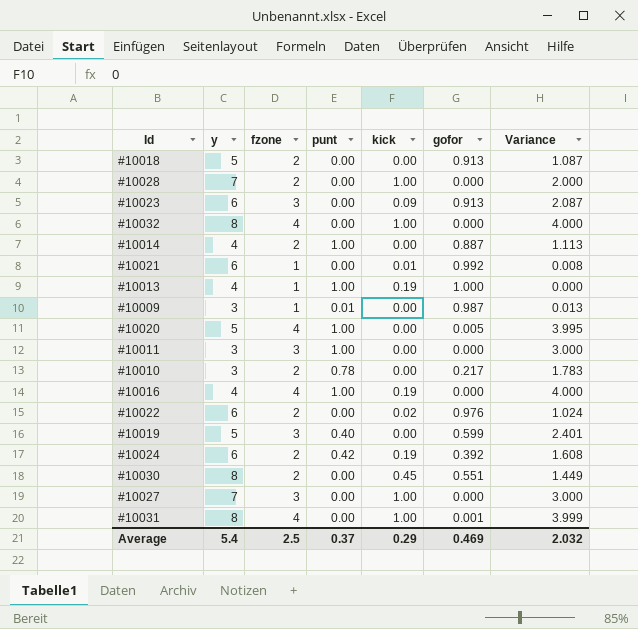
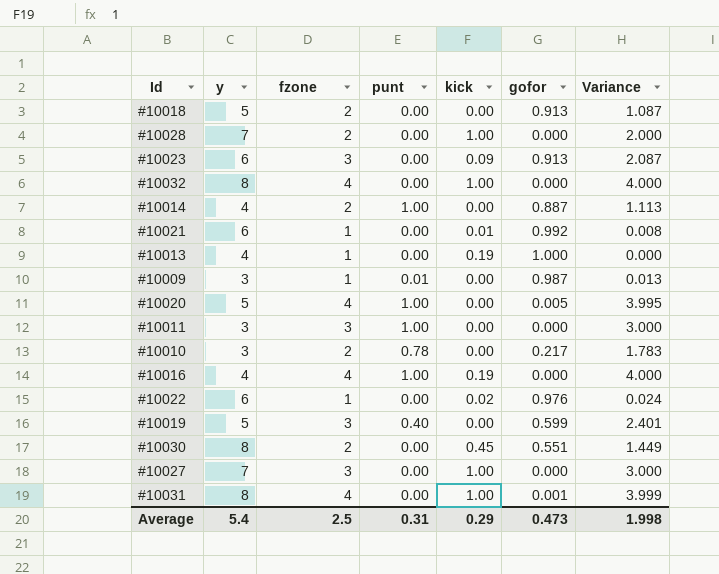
row #10024: 6 | 2 | 0.42 | 0.19 | 0.392 | 1.608 -> none
#10013 | punt: 1.00 -> 0.00
#10022 | fzone: 2 -> 1
#10022 | Variance: 1.024 -> 0.024
Average | punt: 0.37 -> 0.31
Average | gofor: 0.469 -> 0.473
Average | Variance: 2.032 -> 1.998

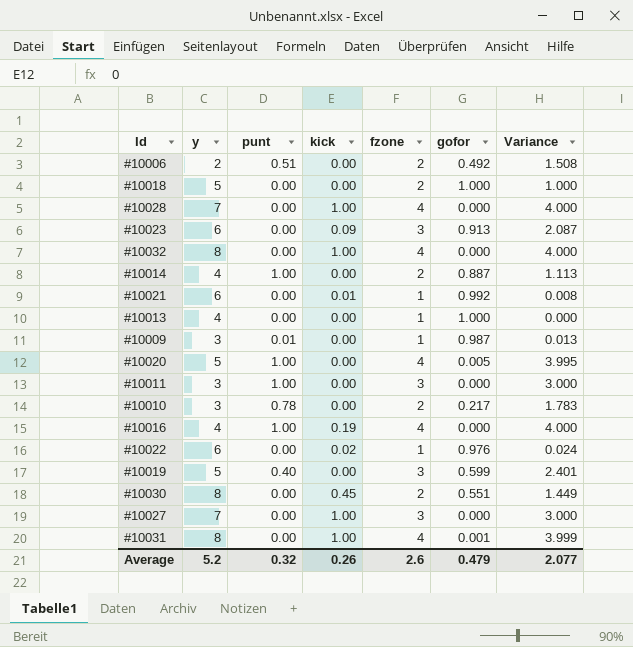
column fzone | position: 3 -> 5
row #10006: none -> 2 | 0.51 | 0.00 | 2 | 0.492 | 1.508
#10018 | gofor: 0.913 -> 1.000
#10018 | Variance: 1.087 -> 1.000
#10028 | fzone: 2 -> 4
#10028 | Variance: 2.000 -> 4.000
#10013 | kick: 0.19 -> 0.00
Average | y: 5.4 -> 5.2
Average | punt: 0.31 -> 0.32
Average | kick: 0.29 -> 0.26
Average | fzone: 2.5 -> 2.6
Average | gofor: 0.473 -> 0.479
Average | Variance: 1.998 -> 2.077

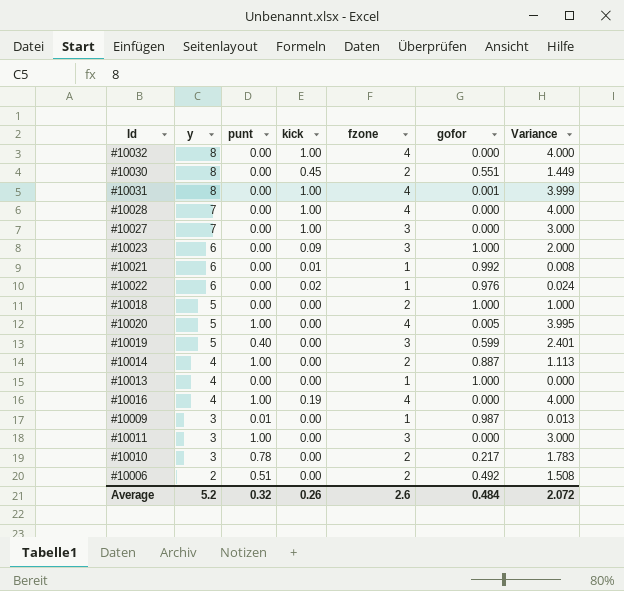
row order: none -> y descending
#10023 | gofor: 0.913 -> 1.000
#10023 | Variance: 2.087 -> 2.000
Average | gofor: 0.479 -> 0.484
Average | Variance: 2.077 -> 2.072

